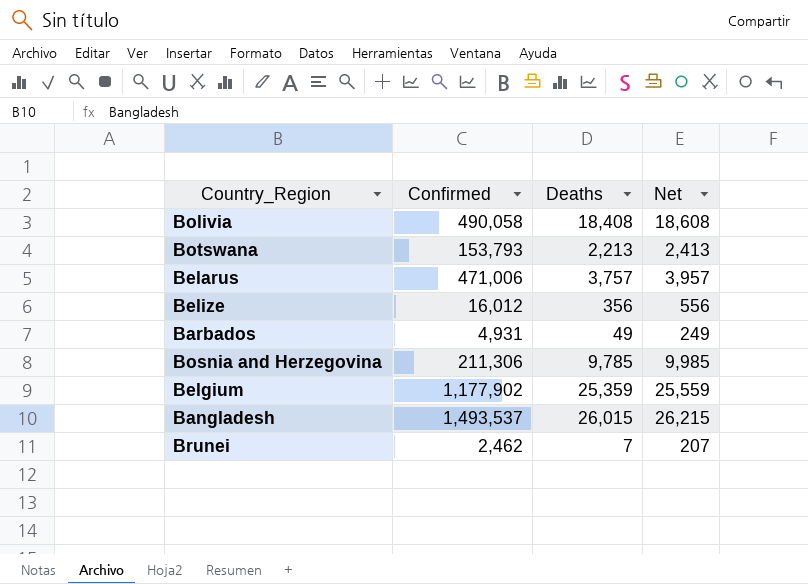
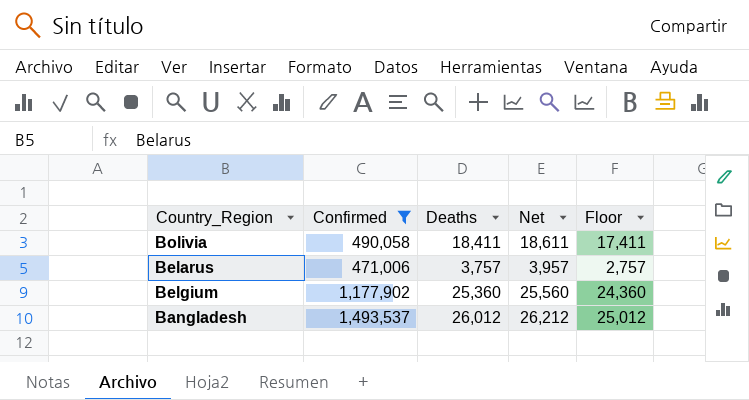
filter: none -> Confirmed >= 471,006
column Floor | formula: none -> [Deaths] - 1000
Bolivia | Deaths: 18,408 -> 18,411
Bolivia | Net: 18,608 -> 18,611
Belgium | Deaths: 25,359 -> 25,360
Belgium | Net: 25,559 -> 25,560
Bangladesh | Deaths: 26,015 -> 26,012
Bangladesh | Net: 26,215 -> 26,212

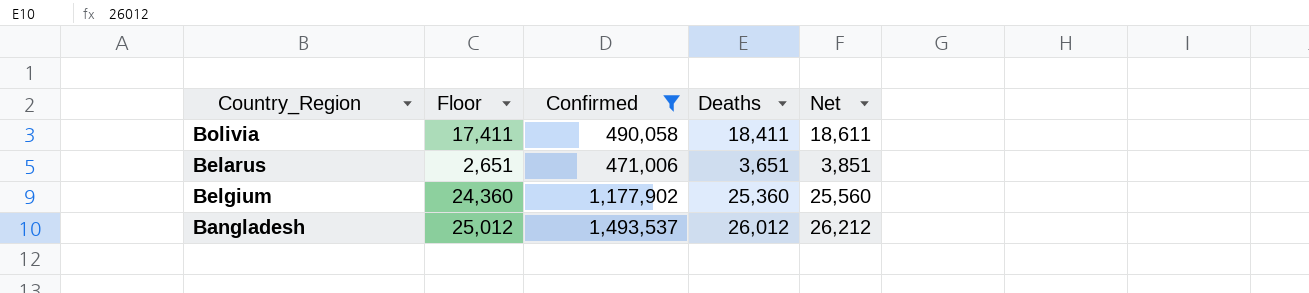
column Floor | position: 5 -> 2
Belarus | Floor: 2,757 -> 2,651
Belarus | Deaths: 3,757 -> 3,651
Belarus | Net: 3,957 -> 3,851

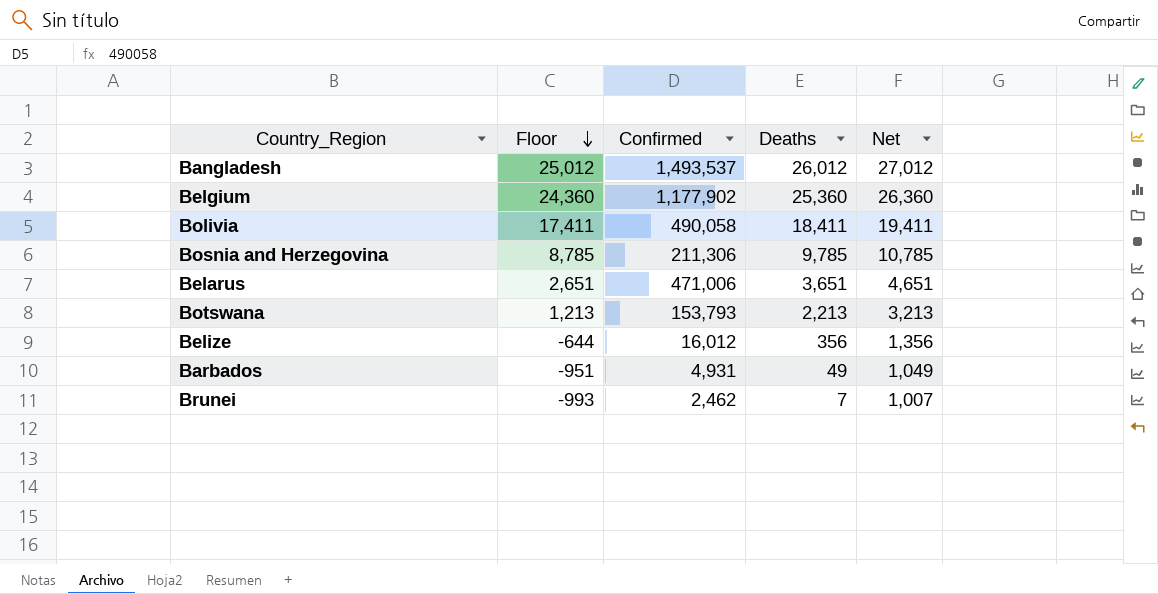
filter: Confirmed >= 471,006 -> none
row order: none -> Floor descending
column Net | formula: [Deaths] + 200 -> [Deaths] + 1000

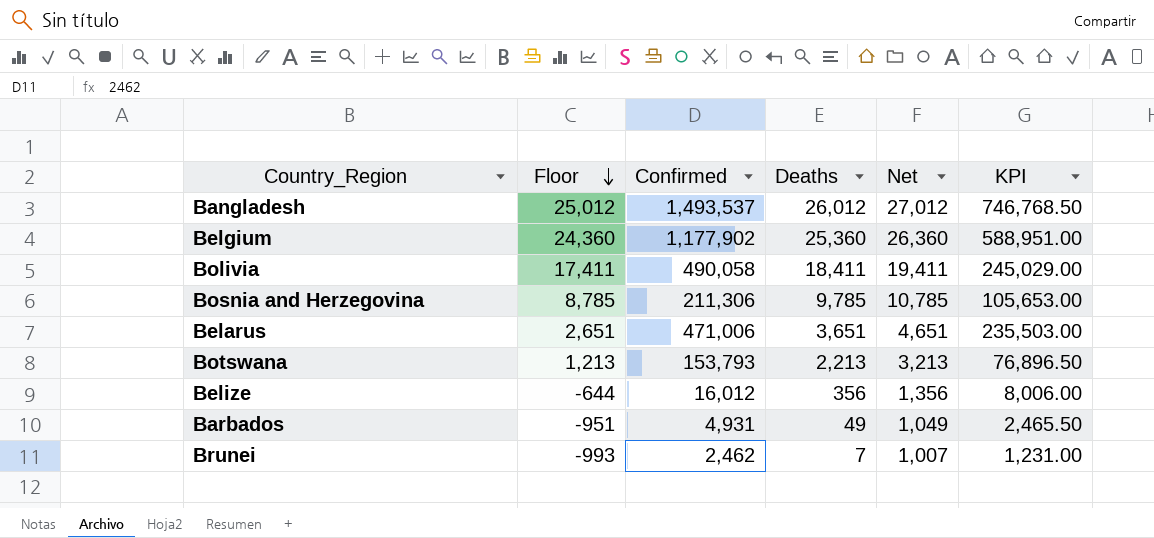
column KPI | formula: none -> [Confirmed] * 0.5

